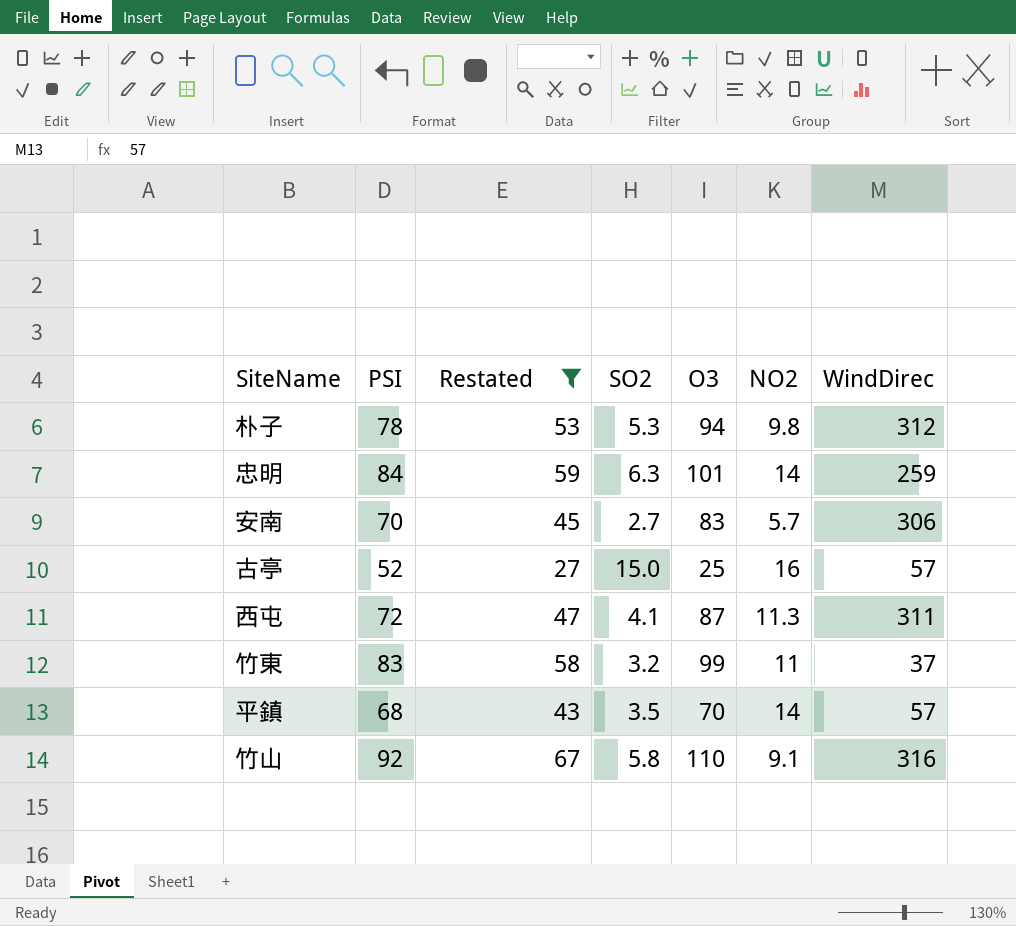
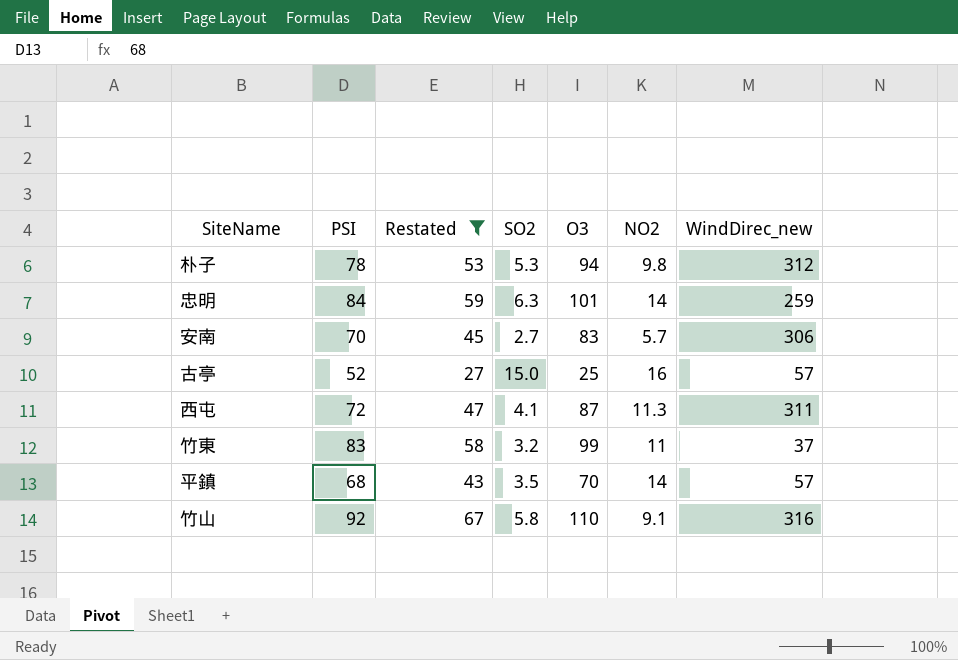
column name: WindDirec -> WindDirec_new

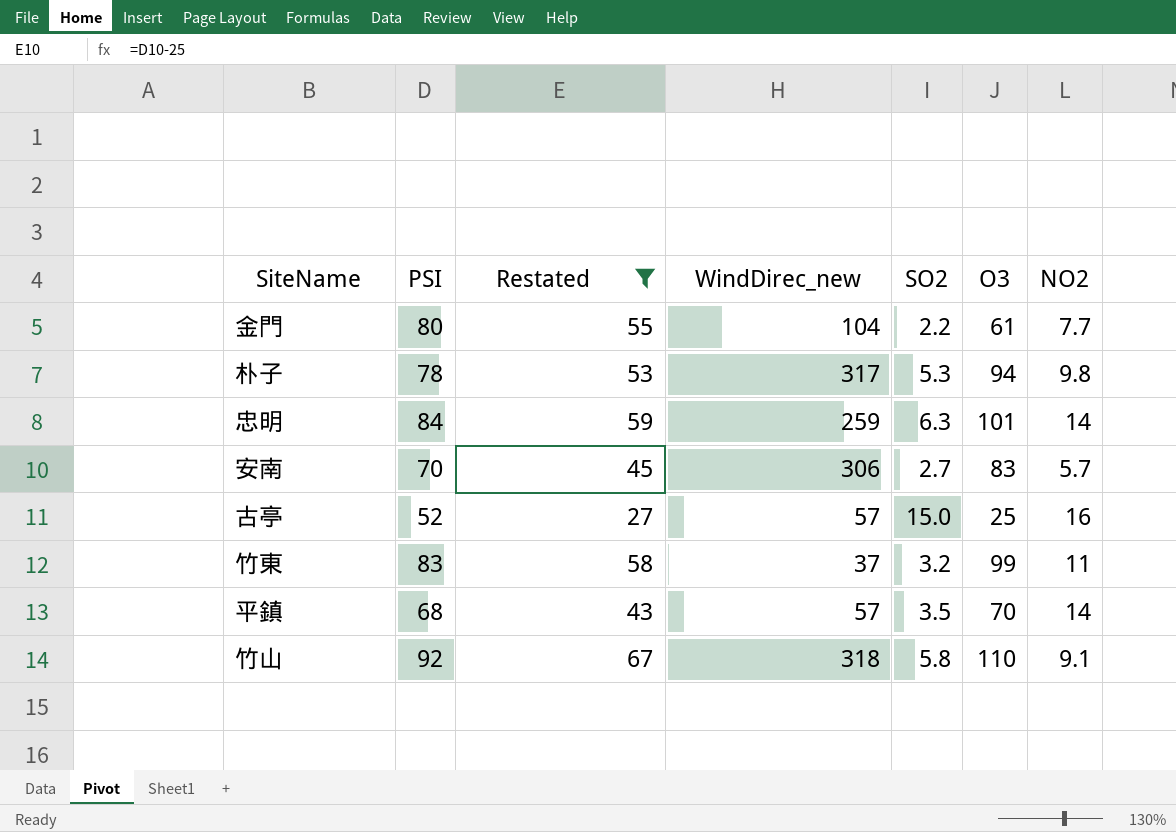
column WindDirec_new | position: 7 -> 4
row 西屯: 72 | 47 | 4.1 | 87 | 11.3 | 311 -> none
row 金門: none -> 80 | 55 | 104 | 2.2 | 61 | 7.7
朴子 | WindDirec_new: 312 -> 317
竹山 | WindDirec_new: 316 -> 318

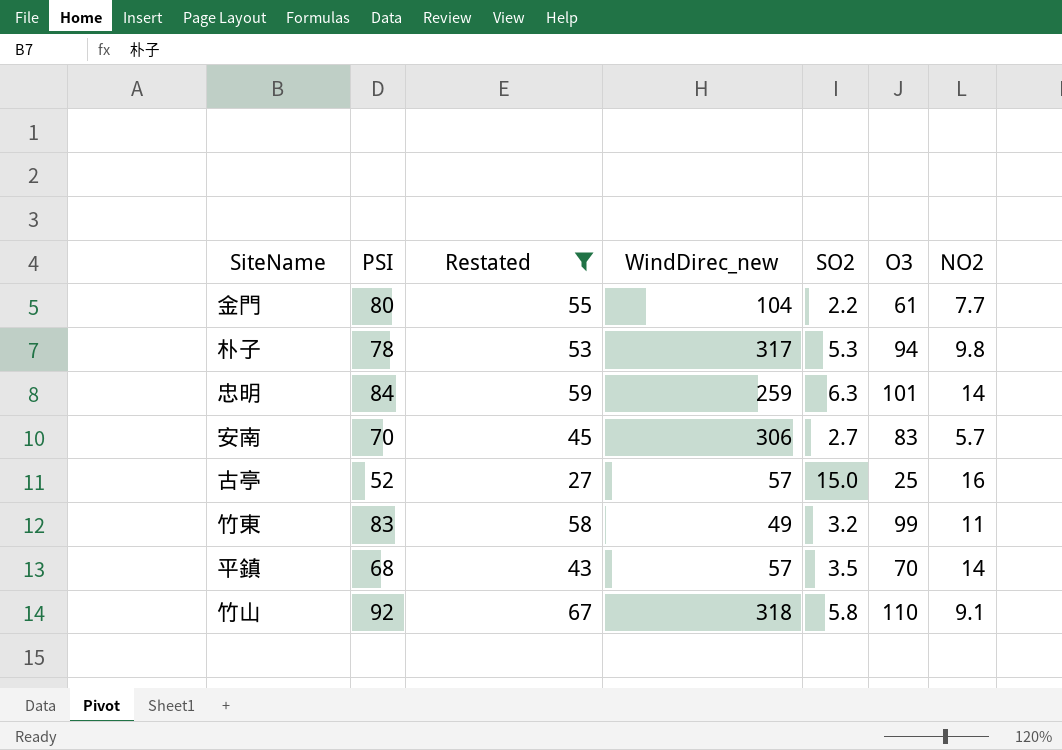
竹東 | WindDirec_new: 37 -> 49

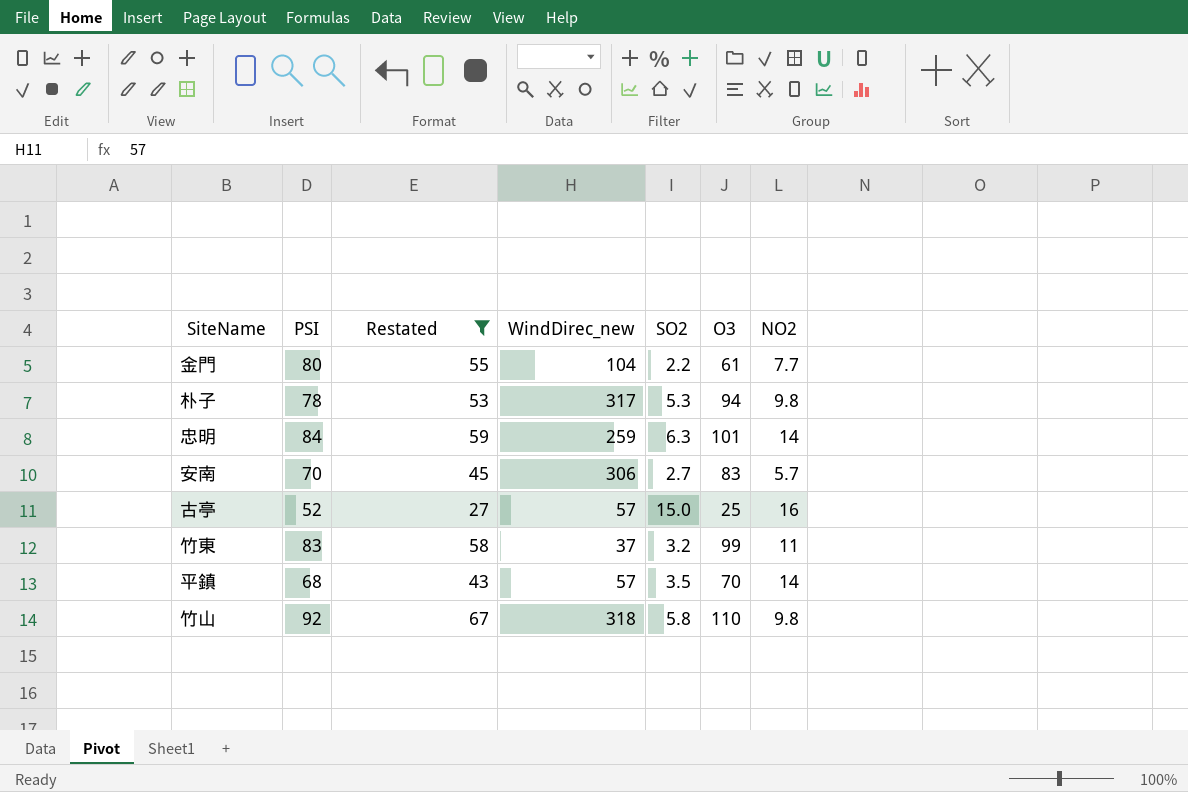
竹東 | WindDirec_new: 49 -> 37
竹山 | NO2: 9.1 -> 9.8

